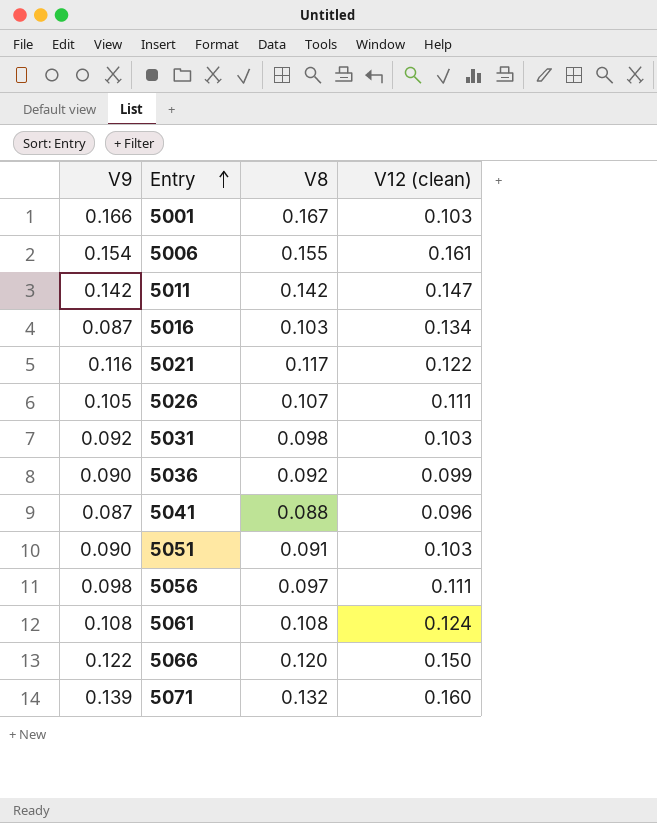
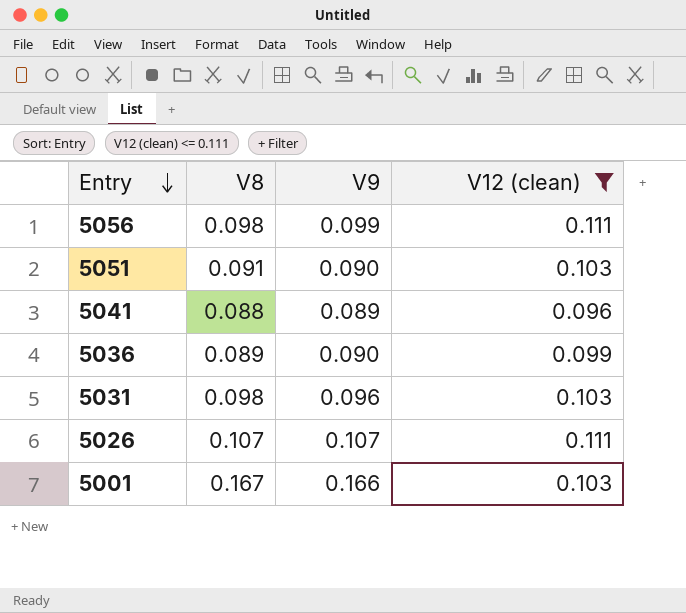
filter: none -> V12 (clean) <= 0.111
row order: Entry ascending -> Entry descending
column V9 | position: 1 -> 3
5056 | V8: 0.097 -> 0.098
5056 | V9: 0.098 -> 0.099
5041 | V9: 0.087 -> 0.089
5036 | V8: 0.092 -> 0.089
5031 | V9: 0.092 -> 0.096
5026 | V9: 0.105 -> 0.107

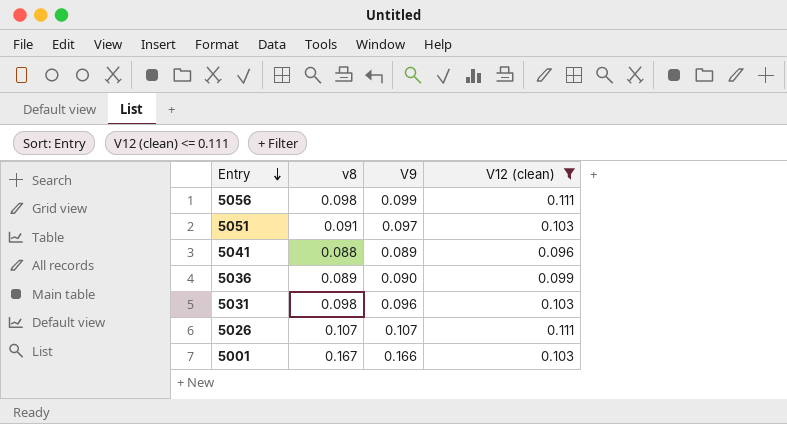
column name: V8 -> v8
5051 | V9: 0.090 -> 0.097

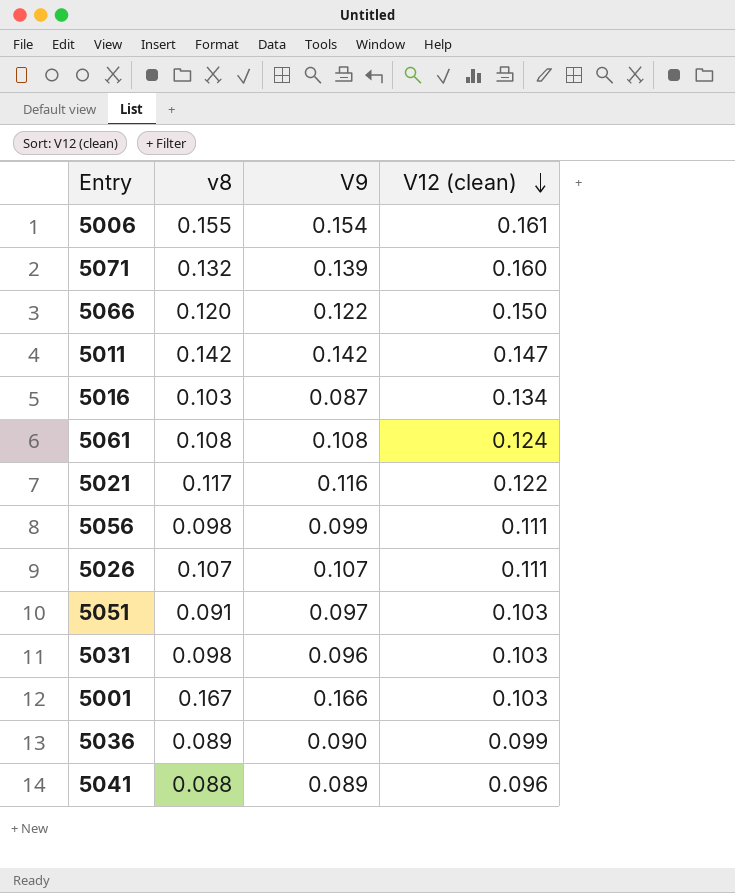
filter: V12 (clean) <= 0.111 -> none
row order: Entry descending -> V12 (clean) descending

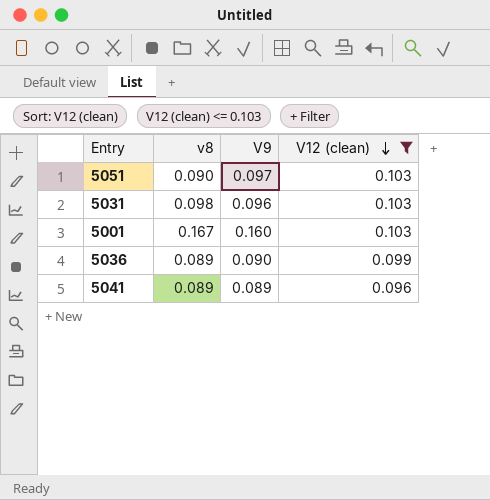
filter: none -> V12 (clean) <= 0.103
5051 | v8: 0.091 -> 0.090
5001 | V9: 0.166 -> 0.160
5041 | v8: 0.088 -> 0.089

